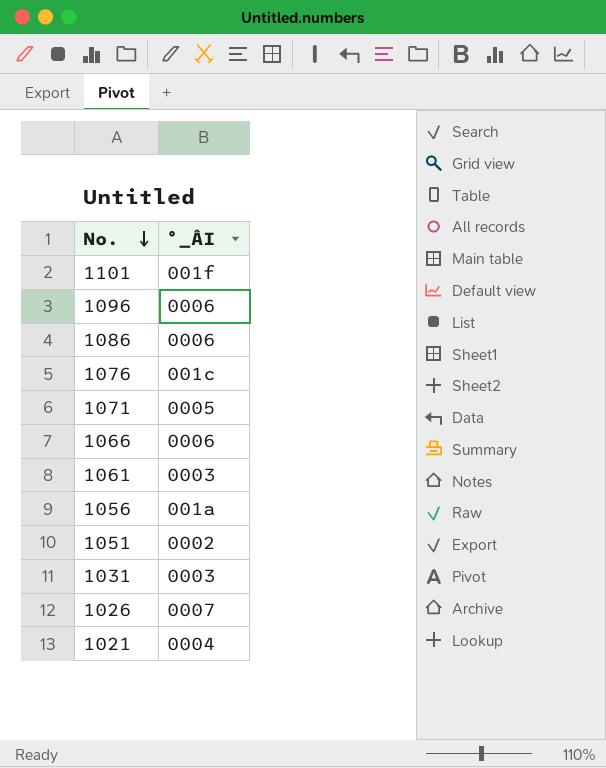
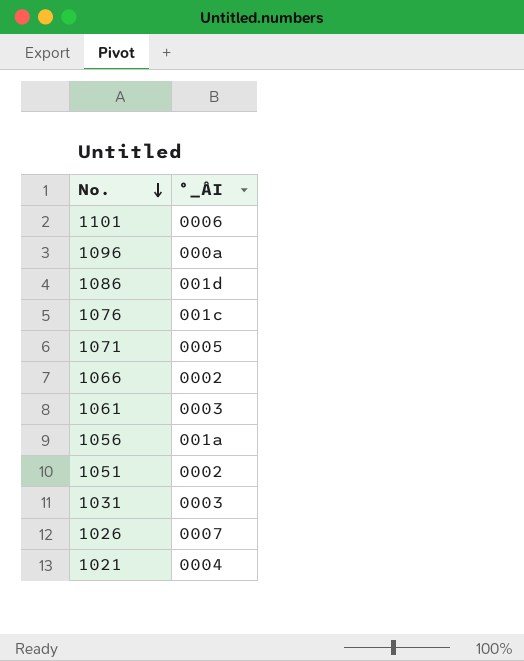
1101 | °_ÂI: 001f -> 0006
1096 | °_ÂI: 0006 -> 000a
1086 | °_ÂI: 0006 -> 001d
1066 | °_ÂI: 0006 -> 0002

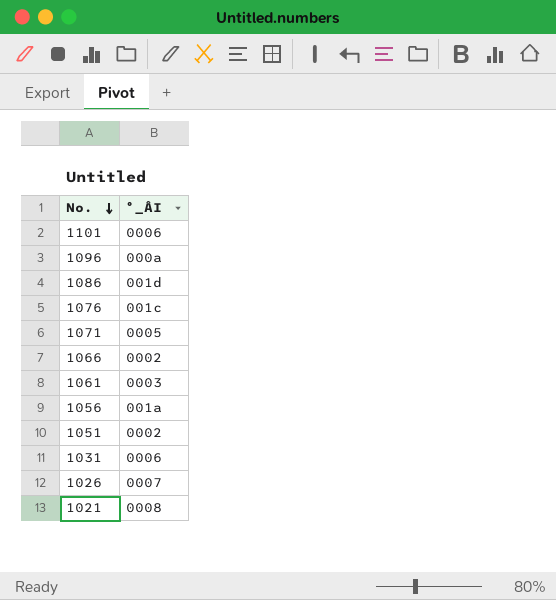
1031 | °_ÂI: 0003 -> 0006
1021 | °_ÂI: 0004 -> 0008

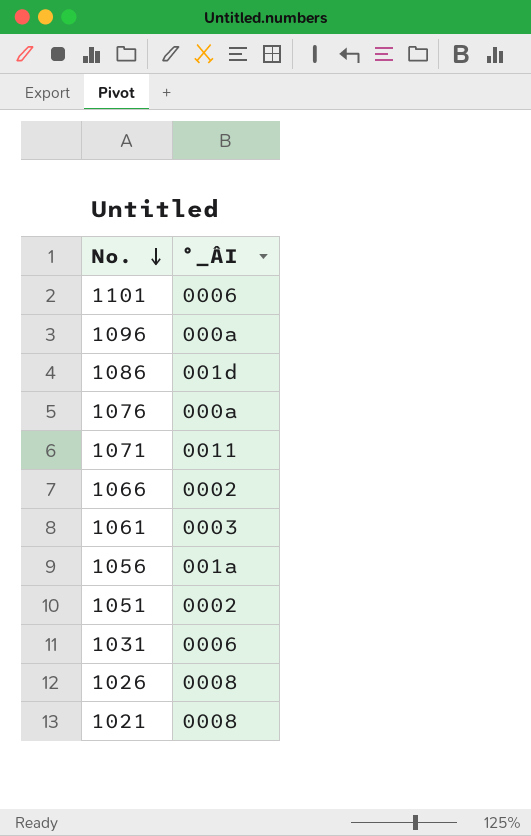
1076 | °_ÂI: 001c -> 000a
1071 | °_ÂI: 0005 -> 0011
1026 | °_ÂI: 0007 -> 0008

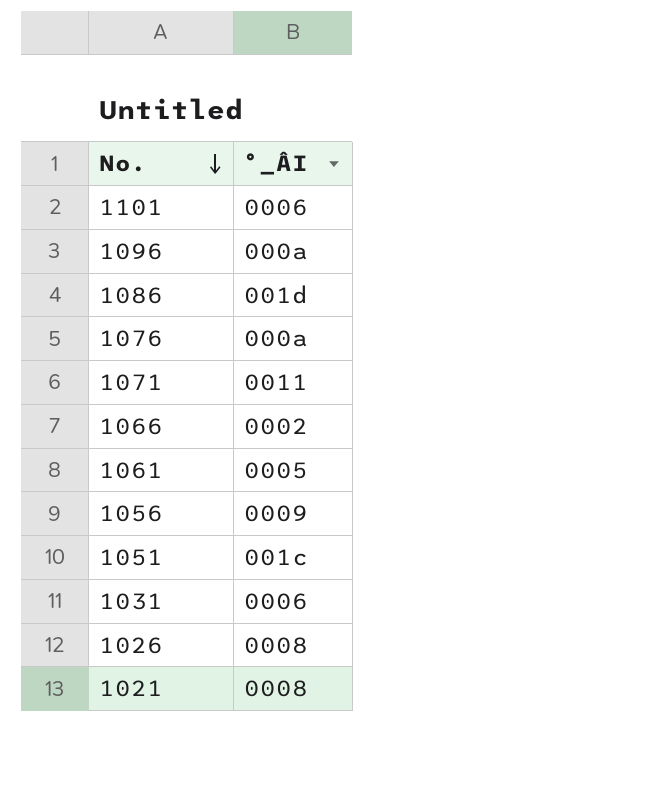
1061 | °_ÂI: 0003 -> 0005
1056 | °_ÂI: 001a -> 0009
1051 | °_ÂI: 0002 -> 001c

